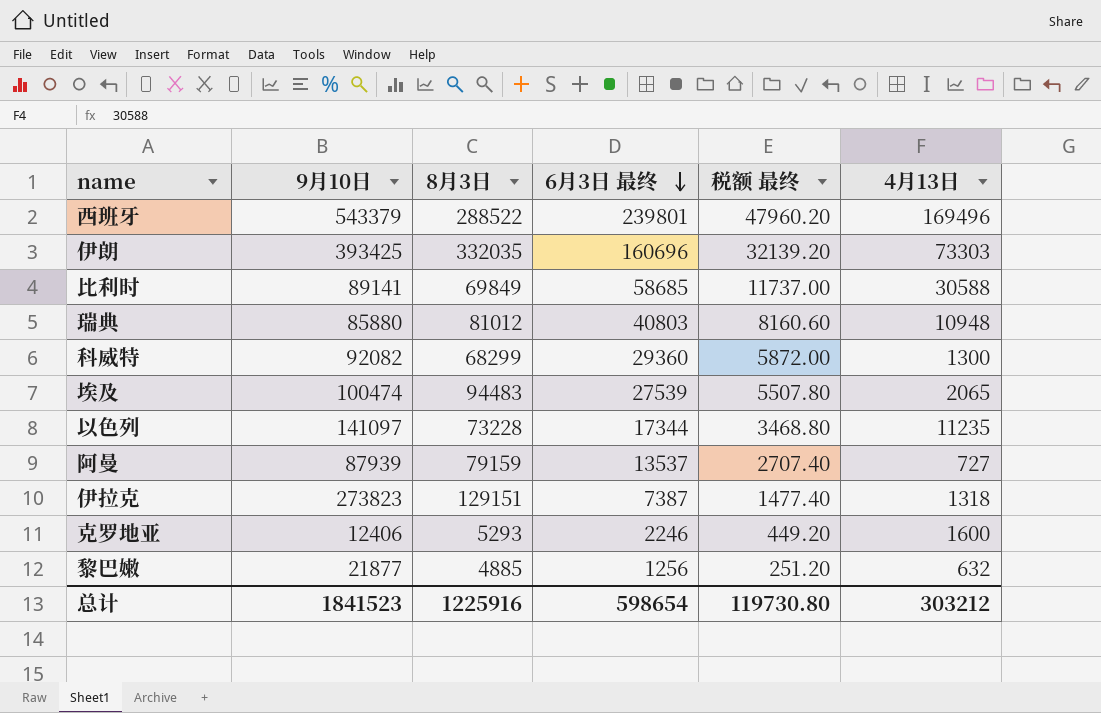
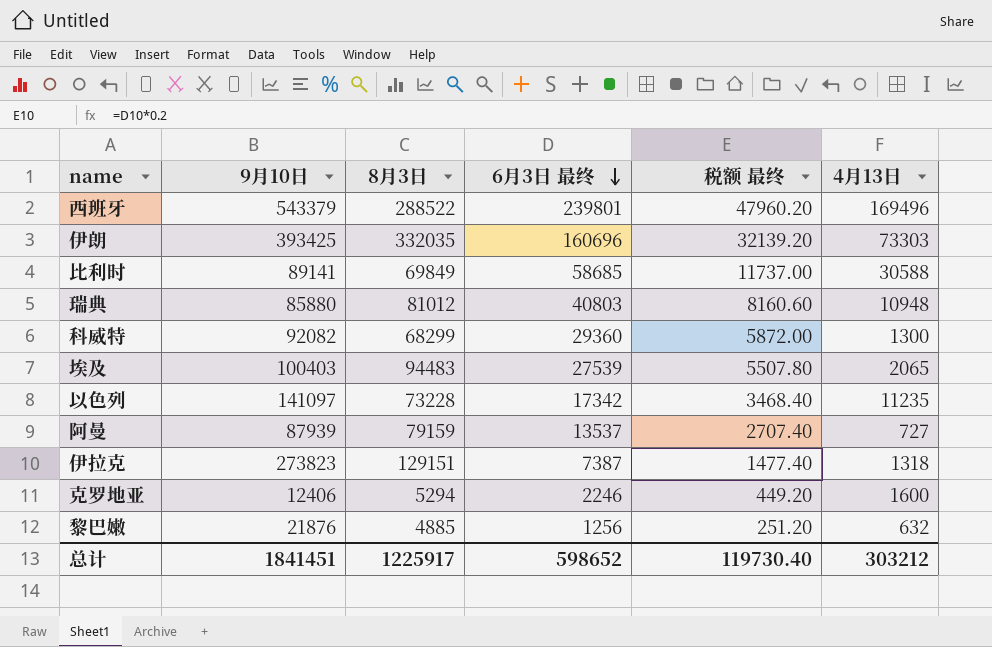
埃及 | 9月10日: 100474 -> 100403
以色列 | 6月3日 最终: 17344 -> 17342
以色列 | 税额 最终: 3468.80 -> 3468.40
克罗地亚 | 8月3日: 5293 -> 5294
黎巴嫩 | 9月10日: 21877 -> 21876
总计 | 9月10日: 1841523 -> 1841451
总计 | 8月3日: 1225916 -> 1225917
总计 | 6月3日 最终: 598654 -> 598652
总计 | 税额 最终: 119730.80 -> 119730.40

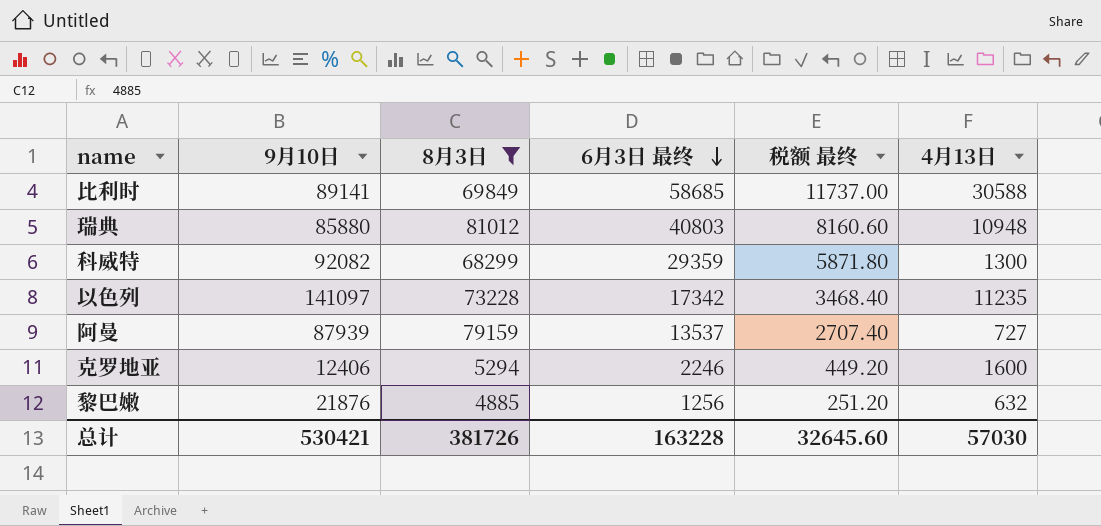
filter: none -> 8月3日 <= 81012
科威特 | 6月3日 最终: 29360 -> 29359
科威特 | 税额 最终: 5872.00 -> 5871.80
总计 | 9月10日: 1841451 -> 530421
总计 | 8月3日: 1225917 -> 381726
总计 | 6月3日 最终: 598652 -> 163228
总计 | 税额 最终: 119730.40 -> 32645.60
总计 | 4月13日: 303212 -> 57030

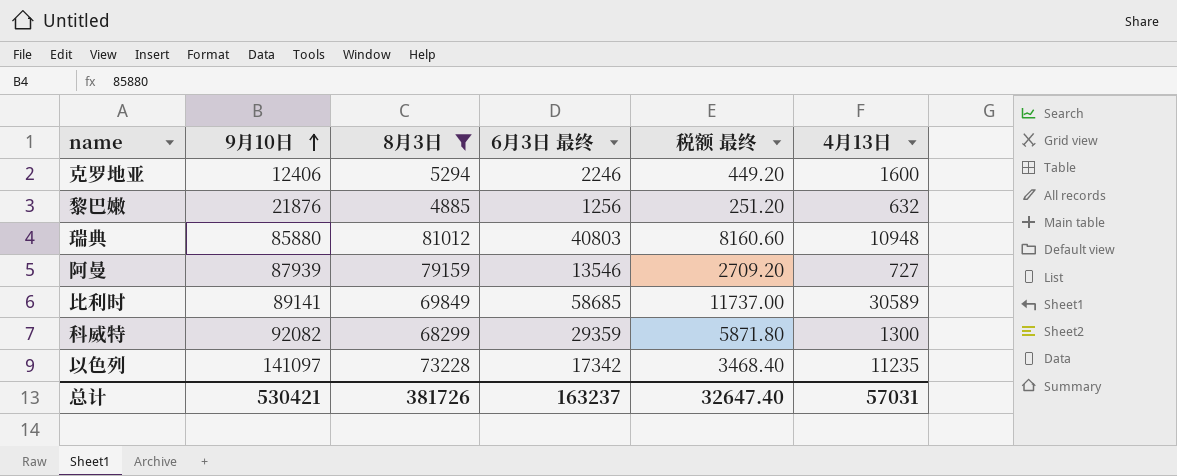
row order: 6月3日 最终 descending -> 9月10日 ascending
阿曼 | 6月3日 最终: 13537 -> 13546
阿曼 | 税额 最终: 2707.40 -> 2709.20
比利时 | 4月13日: 30588 -> 30589
总计 | 6月3日 最终: 163228 -> 163237
总计 | 税额 最终: 32645.60 -> 32647.40
总计 | 4月13日: 57030 -> 57031

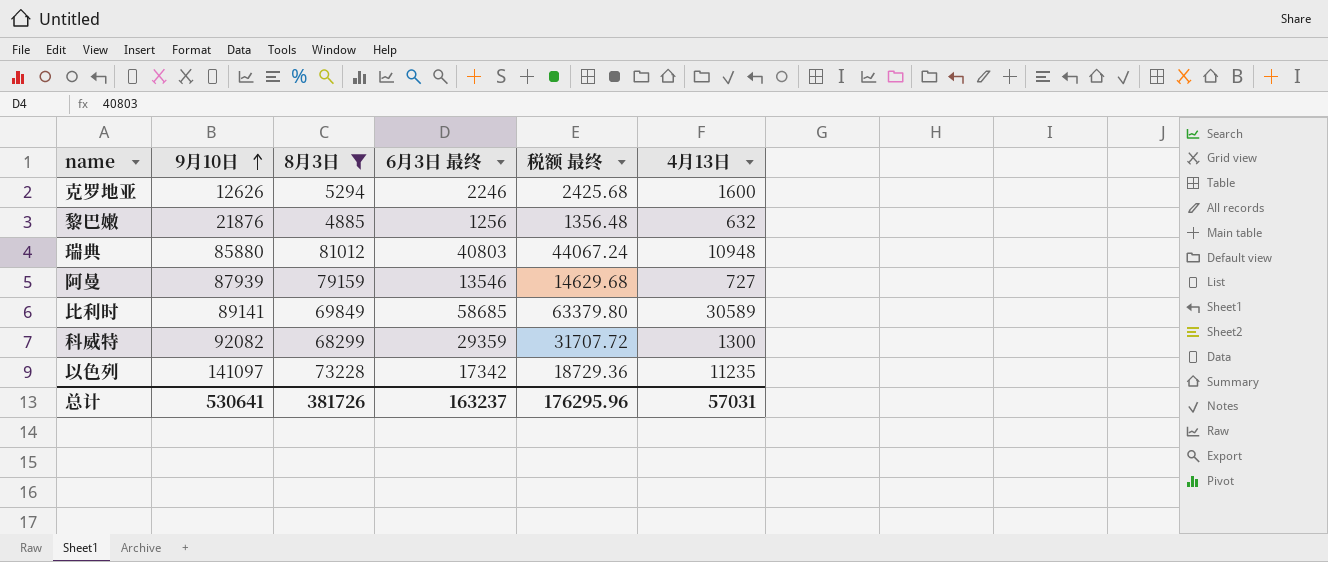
column 税额 最终 | formula: [6月3日 最终] * 0.2 -> [6月3日 最终] * 1.08
克罗地亚 | 9月10日: 12406 -> 12626
总计 | 9月10日: 530421 -> 530641
总计 | 税额 最终: 32647.40 -> 176295.96

